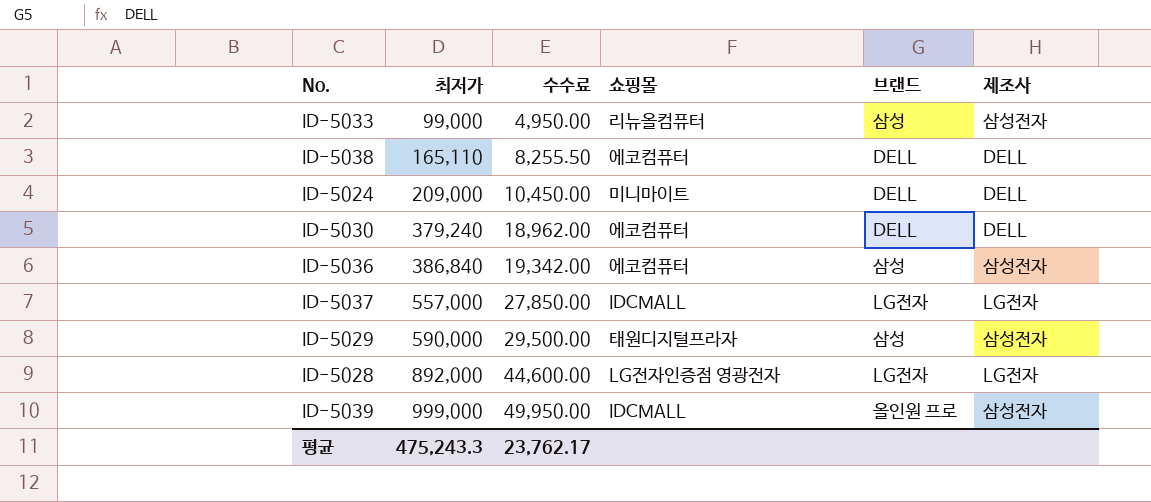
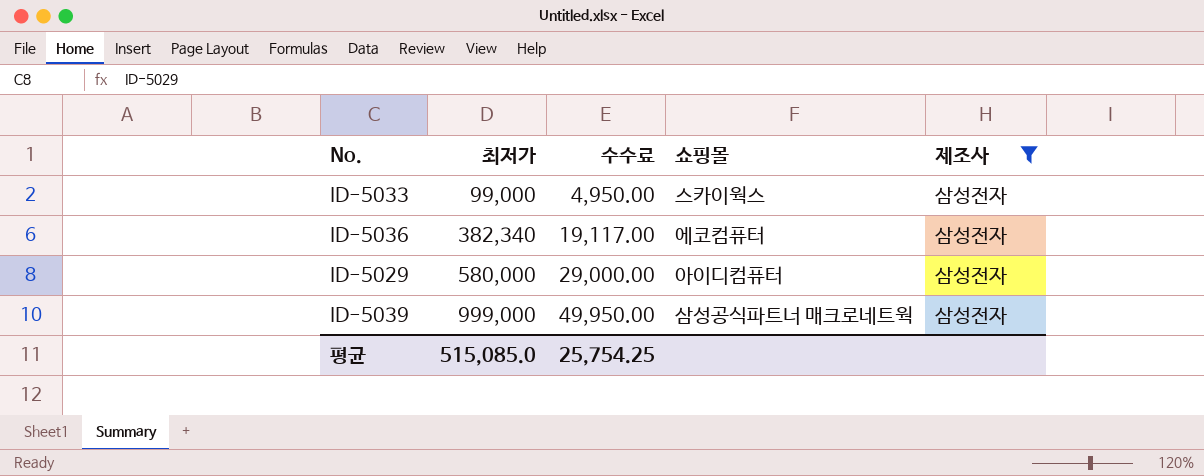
filter: none -> 제조사 = 삼성전자
column 브랜드 | position: 5 -> none
ID-5033 | 쇼핑몰: 리뉴올컴퓨터 -> 스카이웍스
ID-5036 | 최저가: 386,840 -> 382,340
ID-5036 | 수수료: 19,342.00 -> 19,117.00
ID-5029 | 최저가: 590,000 -> 580,000
ID-5029 | 수수료: 29,500.00 -> 29,000.00
ID-5029 | 쇼핑몰: 태원디지털프라자 -> 아이디컴퓨터
ID-5039 | 쇼핑몰: IDCMALL -> 삼성공식파트너 매크로네트웍
평균 | 최저가: 475,243.3 -> 515,085.0
평균 | 수수료: 23,762.17 -> 25,754.25

